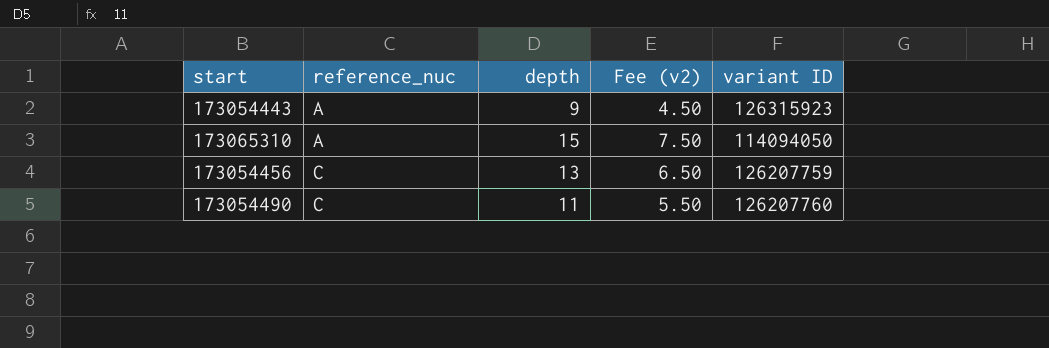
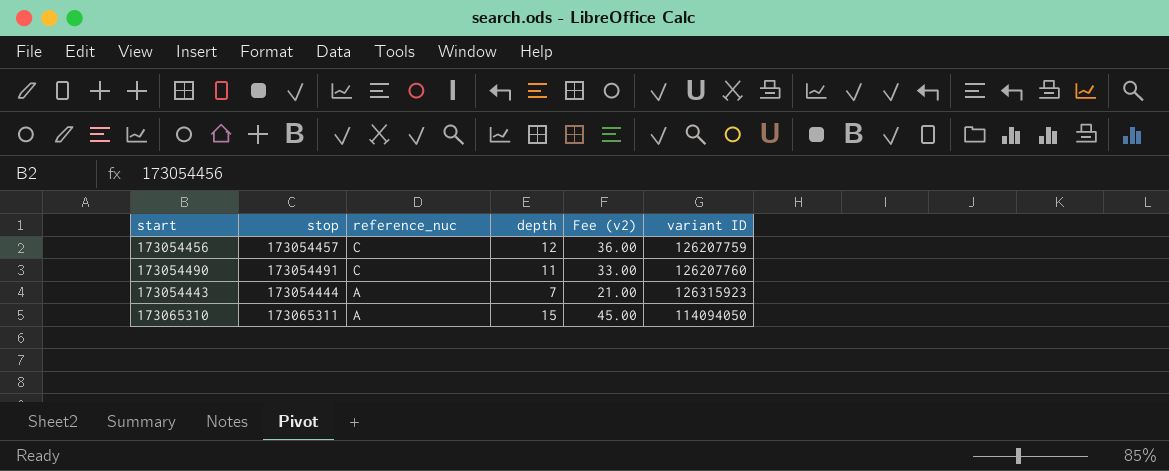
row order: reference_nuc ascending -> reference_nuc descending
column stop | position: none -> 2
column Fee (v2) | formula: [depth] * 0.5 -> [depth] * 3
173054456 | depth: 13 -> 12
173054443 | depth: 9 -> 7

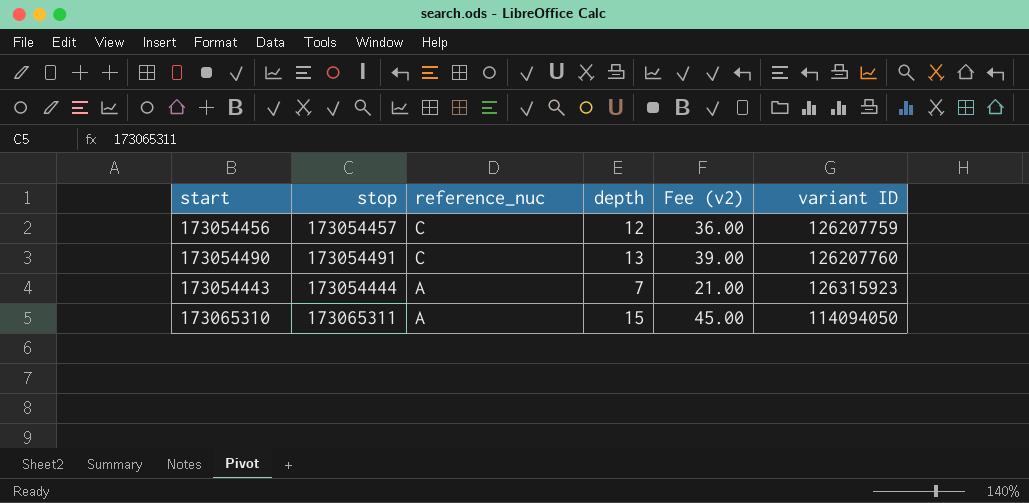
173054490 | depth: 11 -> 13
173054490 | Fee (v2): 33.00 -> 39.00

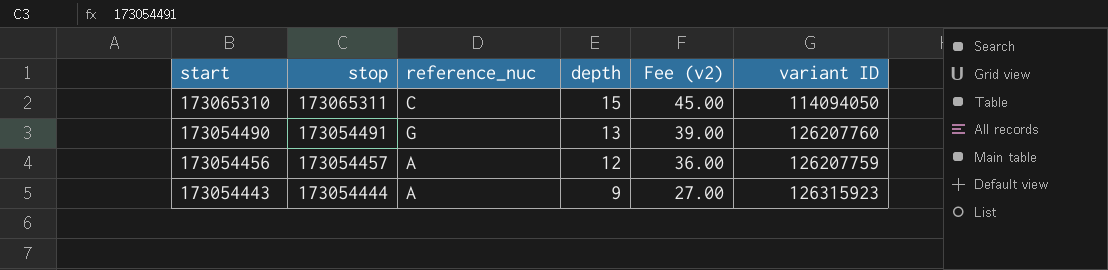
row order: reference_nuc descending -> start descending
173065310 | reference_nuc: A -> C
173054490 | reference_nuc: C -> G
173054456 | reference_nuc: C -> A
173054443 | depth: 7 -> 9
173054443 | Fee (v2): 21.00 -> 27.00

